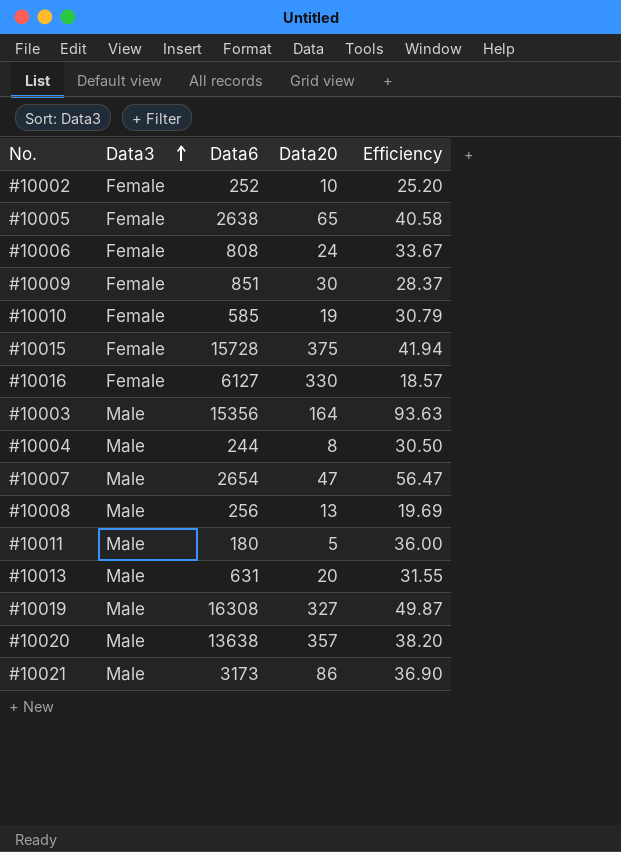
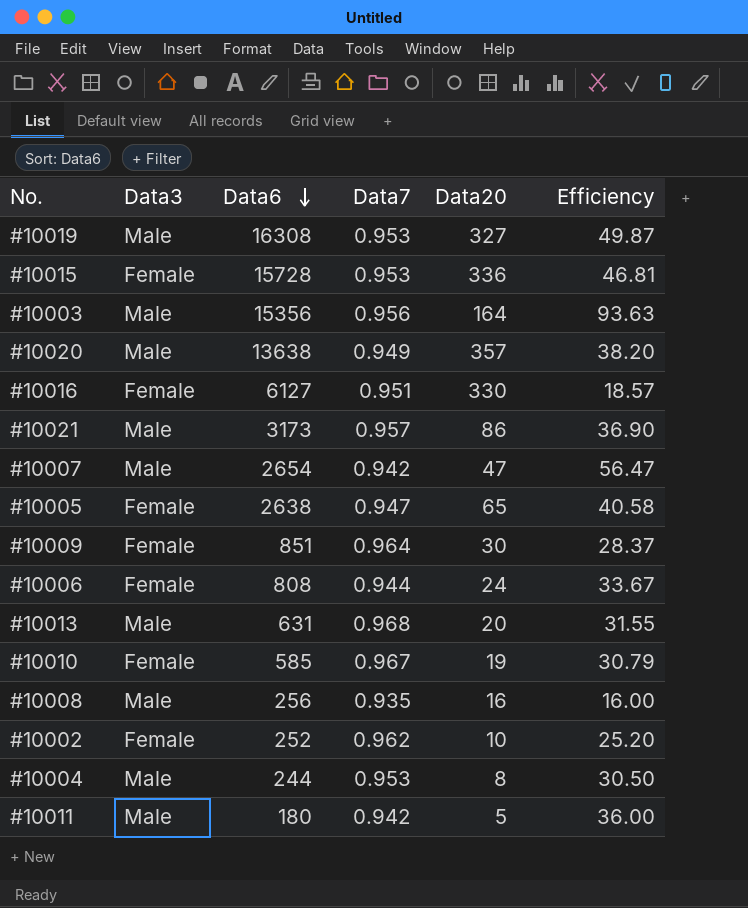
row order: Data3 ascending -> Data6 descending
column Data7 | position: none -> 4
#10015 | Data20: 375 -> 336
#10015 | Efficiency: 41.94 -> 46.81
#10008 | Data20: 13 -> 16
#10008 | Efficiency: 19.69 -> 16.00

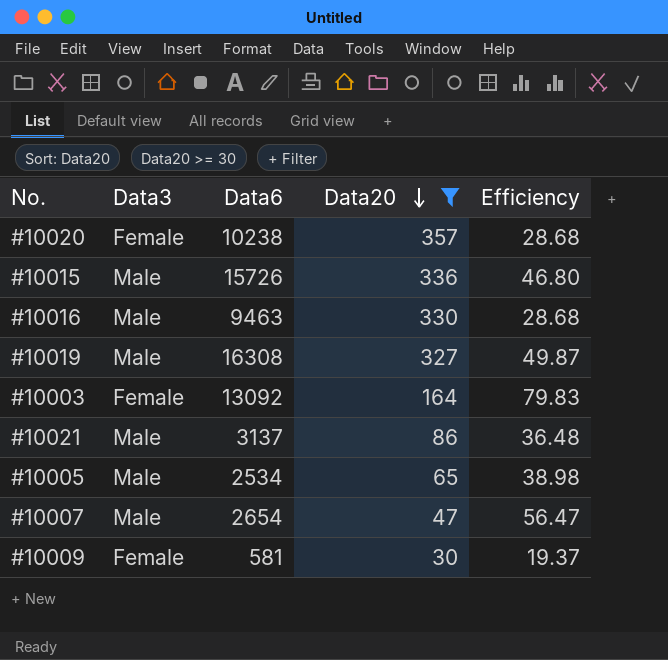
filter: none -> Data20 >= 30
row order: Data6 descending -> Data20 descending
column Data7 | position: 4 -> none
#10020 | Data3: Male -> Female
#10020 | Data6: 13638 -> 10238
#10020 | Efficiency: 38.20 -> 28.68
#10015 | Data3: Female -> Male
#10015 | Data6: 15728 -> 15726
#10015 | Efficiency: 46.81 -> 46.80
#10016 | Data3: Female -> Male
#10016 | Data6: 6127 -> 9463
#10016 | Efficiency: 18.57 -> 28.68
#10003 | Data3: Male -> Female
#10003 | Data6: 15356 -> 13092
#10003 | Efficiency: 93.63 -> 79.83
#10021 | Data6: 3173 -> 3137
#10021 | Efficiency: 36.90 -> 36.48
#10005 | Data3: Female -> Male
#10005 | Data6: 2638 -> 2534
#10005 | Efficiency: 40.58 -> 38.98
#10009 | Data6: 851 -> 581
#10009 | Efficiency: 28.37 -> 19.37

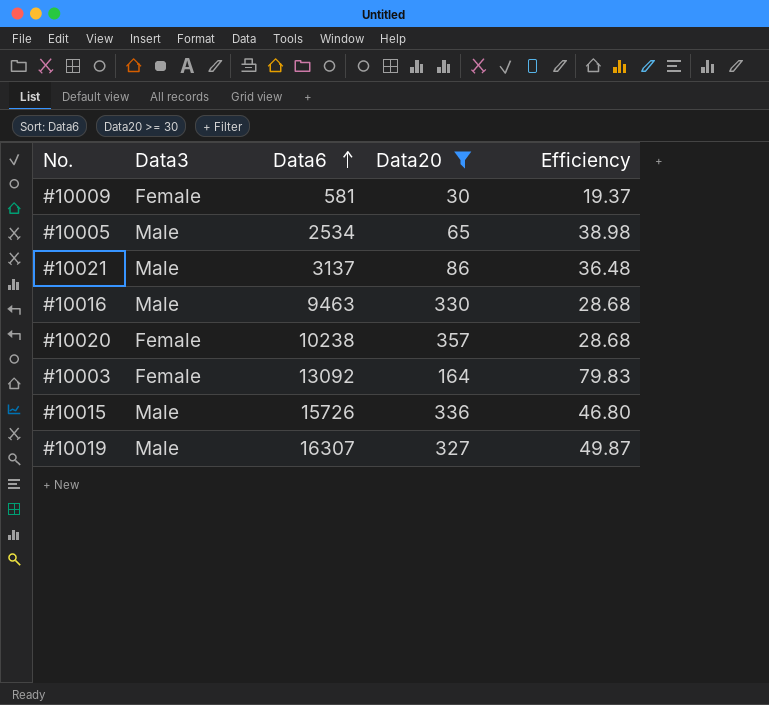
row order: Data20 descending -> Data6 ascending
row #10007: Male | 2654 | 47 | 56.47 -> none
#10019 | Data6: 16308 -> 16307

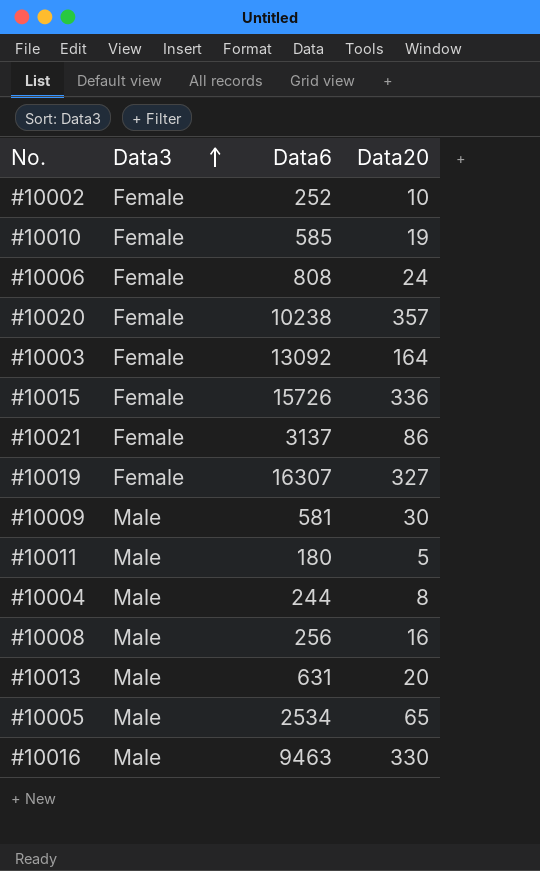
filter: Data20 >= 30 -> none
row order: Data6 ascending -> Data3 ascending
column Efficiency | formula: [Data6] / [Data20] -> none
#10015 | Data3: Male -> Female
#10021 | Data3: Male -> Female
#10019 | Data3: Male -> Female
#10009 | Data3: Female -> Male

